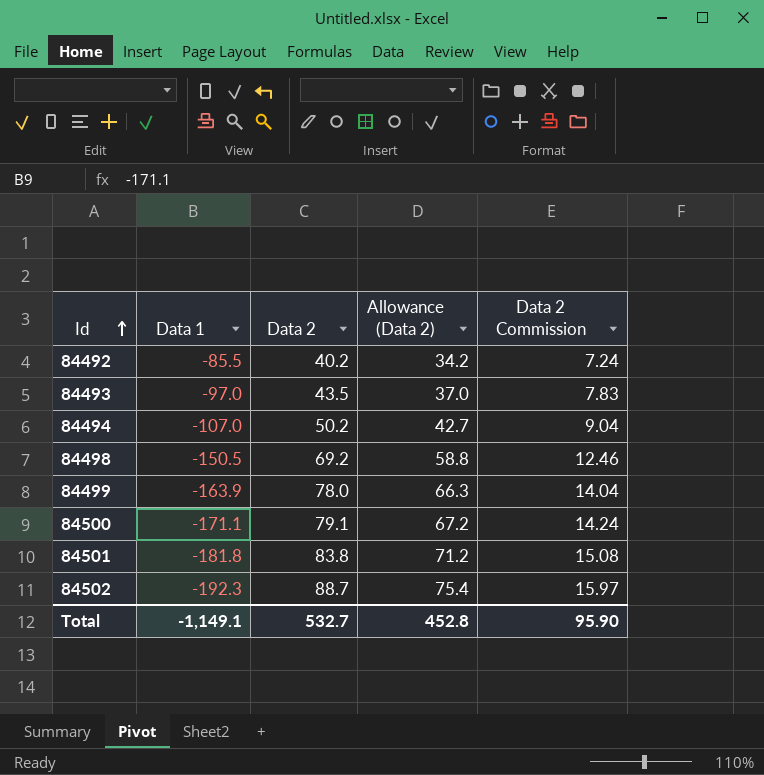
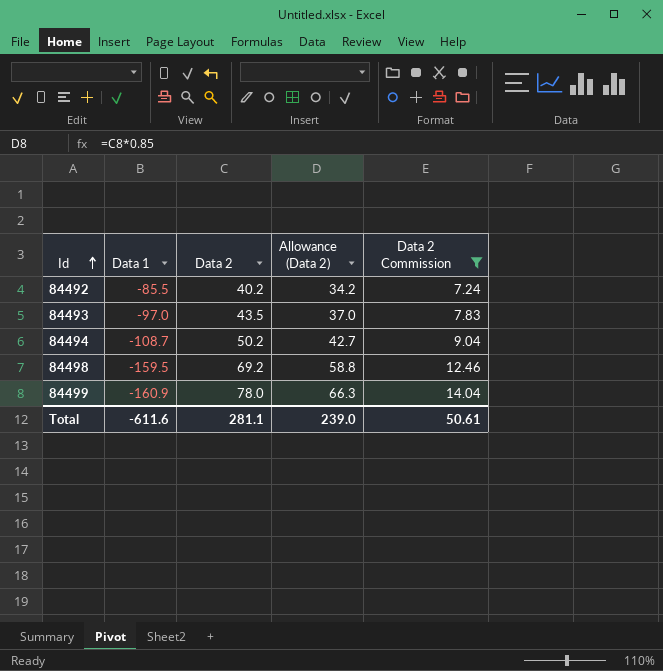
filter: none -> Data 2 Commission <= 14.04
84494 | Data 1: -107.0 -> -108.7
84498 | Data 1: -150.5 -> -159.5
84499 | Data 1: -163.9 -> -160.9
Total | Data 1: -1,149.1 -> -611.6
Total | Data 2: 532.7 -> 281.1
Total | Allowance (Data 2): 452.8 -> 239.0
Total | Data 2 Commission: 95.90 -> 50.61

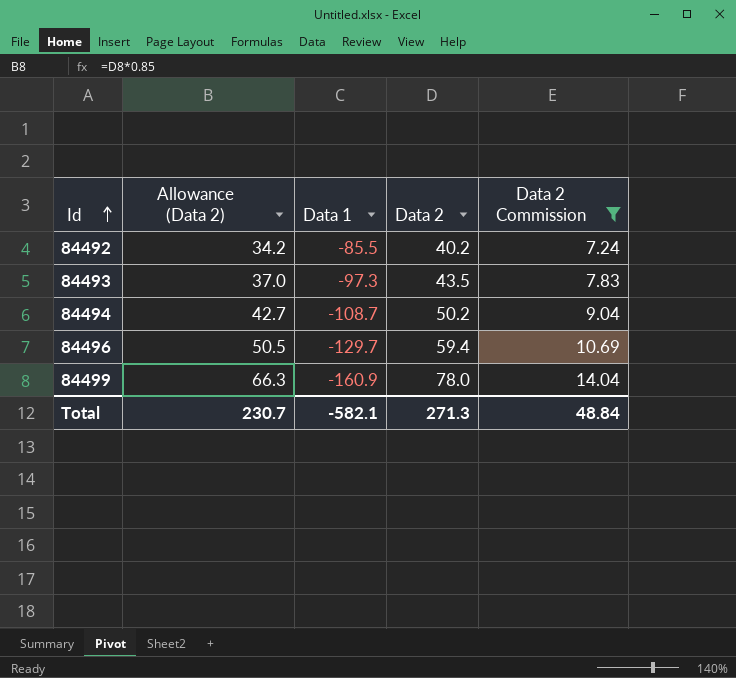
column Allowance (Data 2) | position: 4 -> 2
row 84498: -159.5 | 69.2 | 58.8 | 12.46 -> none
84493 | Data 1: -97.0 -> -97.3
row 84496: none -> 50.5 | -129.7 | 59.4 | 10.69
Total | Allowance (Data 2): 239.0 -> 230.7
Total | Data 1: -611.6 -> -582.1
Total | Data 2: 281.1 -> 271.3
Total | Data 2 Commission: 50.61 -> 48.84

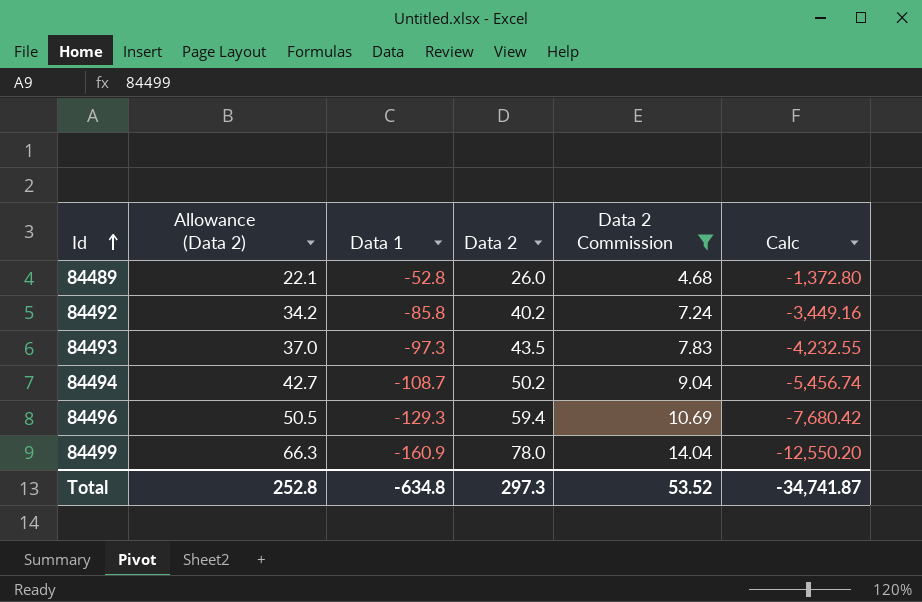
column Calc | formula: none -> [Data 1] * [Data 2]
row 84489: none -> 22.1 | -52.8 | 26.0 | 4.68 | -1,372.80
84492 | Data 1: -85.5 -> -85.8
84496 | Data 1: -129.7 -> -129.3
Total | Allowance (Data 2): 230.7 -> 252.8
Total | Data 1: -582.1 -> -634.8
Total | Data 2: 271.3 -> 297.3
Total | Data 2 Commission: 48.84 -> 53.52

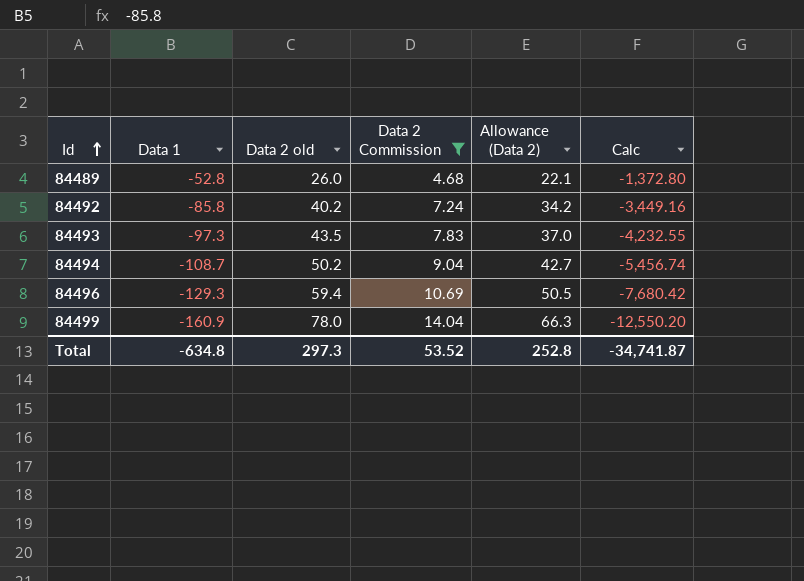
column name: Data 2 -> Data 2 old
column Allowance (Data 2) | position: 2 -> 5

